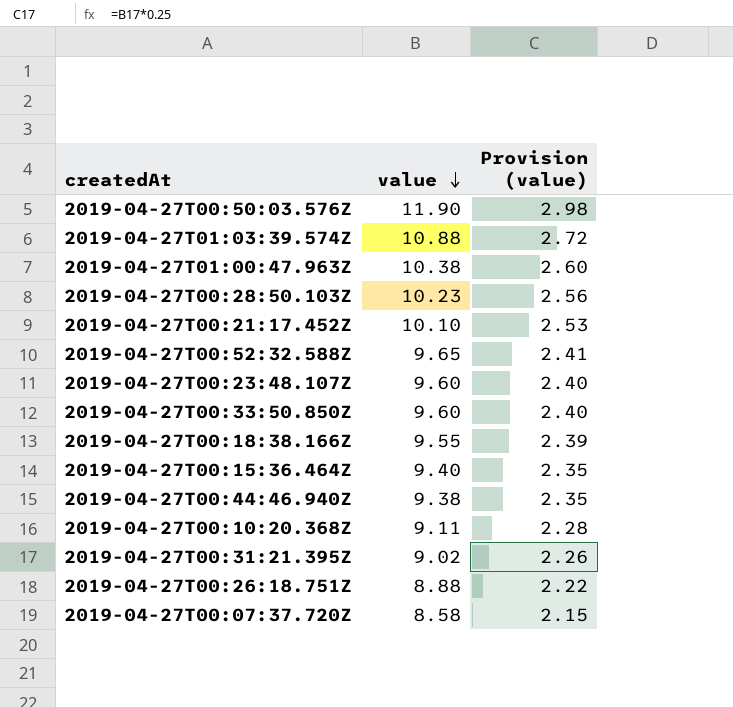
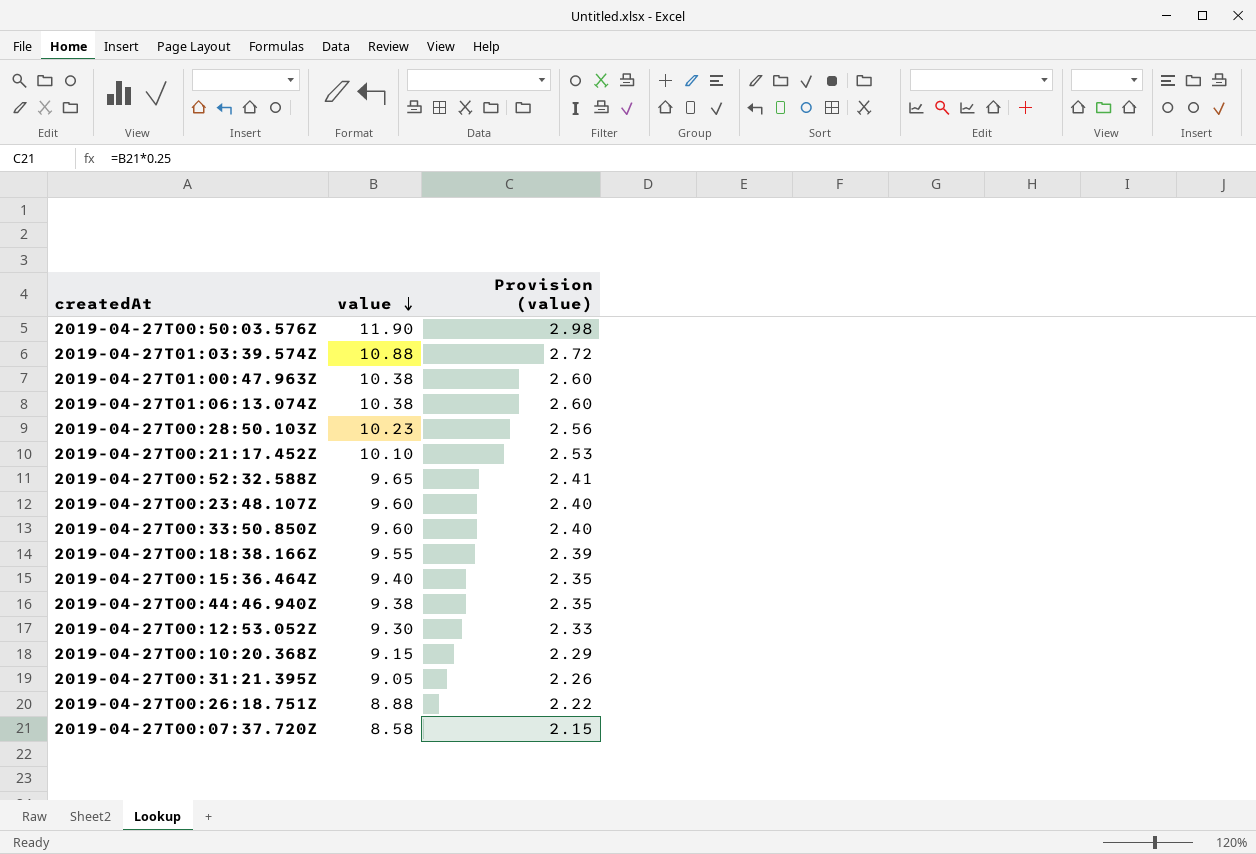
row 2019-04-27T01:06:13.074Z: none -> 10.38 | 2.60
row 2019-04-27T00:12:53.052Z: none -> 9.30 | 2.33
2019-04-27T00:10:20.368Z | value: 9.11 -> 9.15
2019-04-27T00:10:20.368Z | Provision (value): 2.28 -> 2.29
2019-04-27T00:31:21.395Z | value: 9.02 -> 9.05

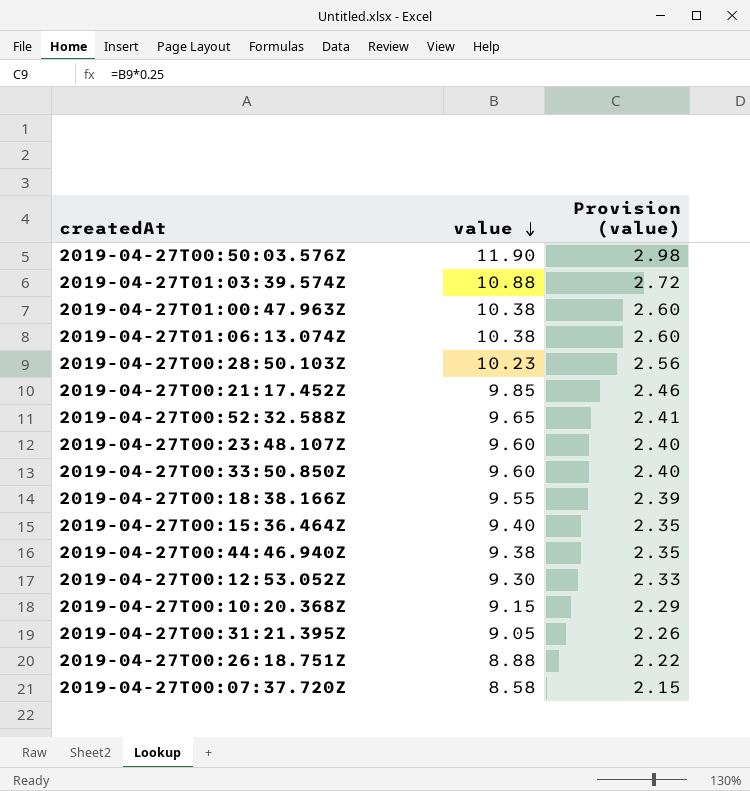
2019-04-27T00:21:17.452Z | value: 10.10 -> 9.85
2019-04-27T00:21:17.452Z | Provision (value): 2.53 -> 2.46

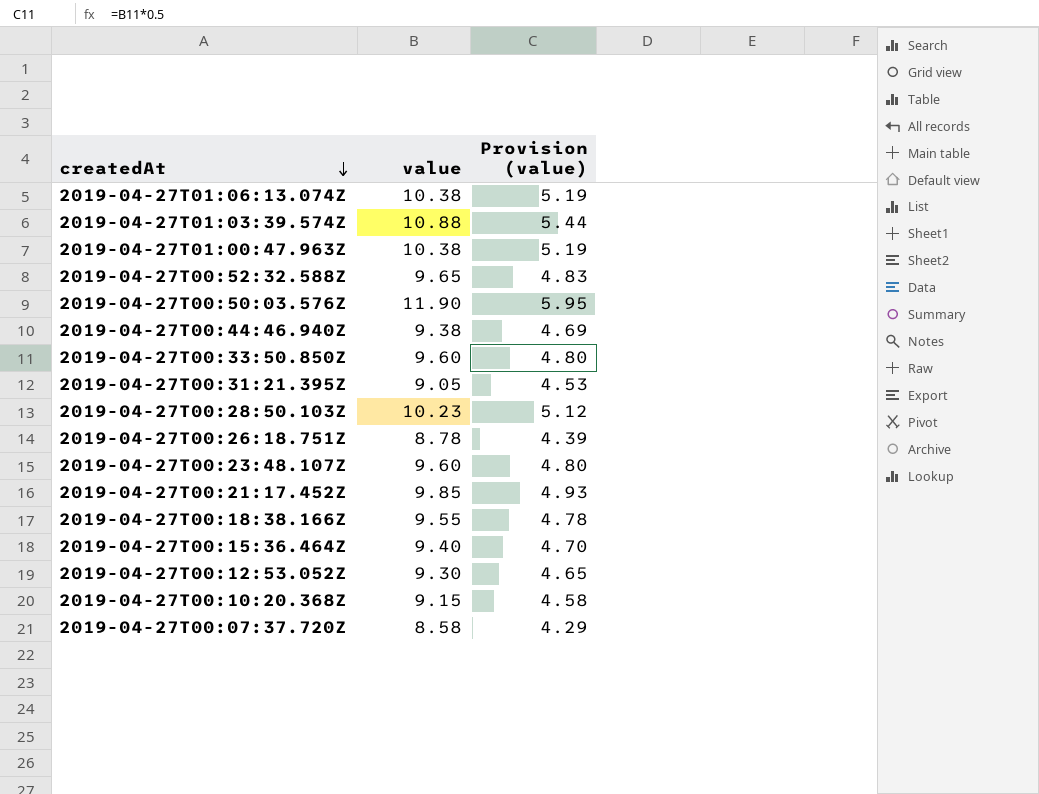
row order: value descending -> createdAt descending
column Provision (value) | formula: [value] * 0.25 -> [value] * 0.5
2019-04-27T00:26:18.751Z | value: 8.88 -> 8.78

